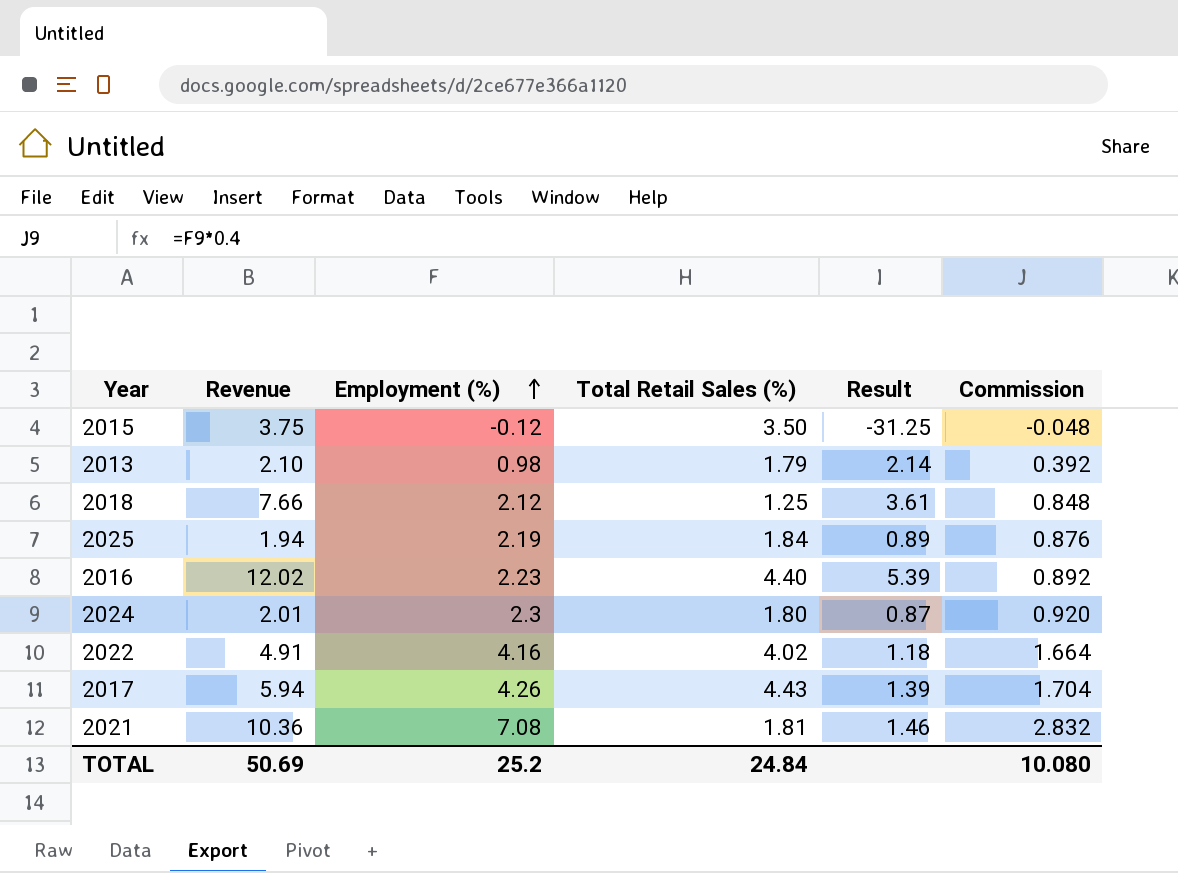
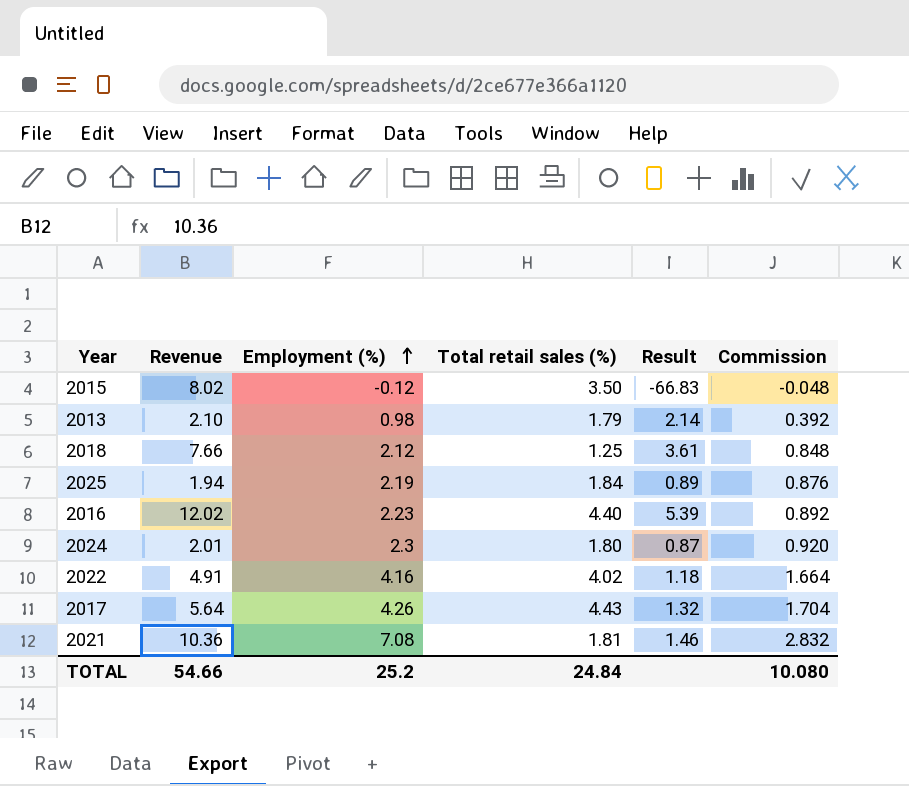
column name: Total Retail Sales (%) -> Total retail sales (%)
2015 | Revenue: 3.75 -> 8.02
2015 | Result: -31.25 -> -66.83
2017 | Revenue: 5.94 -> 5.64
2017 | Result: 1.39 -> 1.32
TOTAL | Revenue: 50.69 -> 54.66

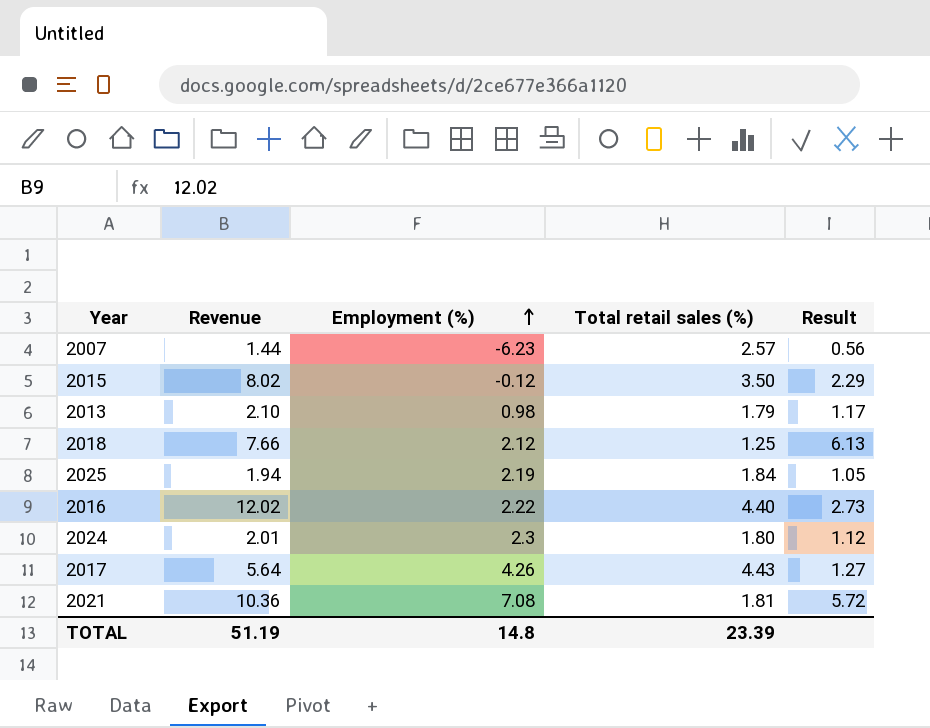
column Commission | formula: [Employment (%)] * 0.4 -> none
column Result | formula: [Revenue] / [Employment (%)] -> [Revenue] / [Total retail sales (%)]
row 2022: 4.91 | 4.16 | 4.02 | 1.18 | 1.664 -> none
row 2007: none -> 1.44 | -6.23 | 2.57 | 0.56
2016 | Employment (%): 2.23 -> 2.22
TOTAL | Revenue: 54.66 -> 51.19
TOTAL | Employment (%): 25.2 -> 14.8
TOTAL | Total retail sales (%): 24.84 -> 23.39

